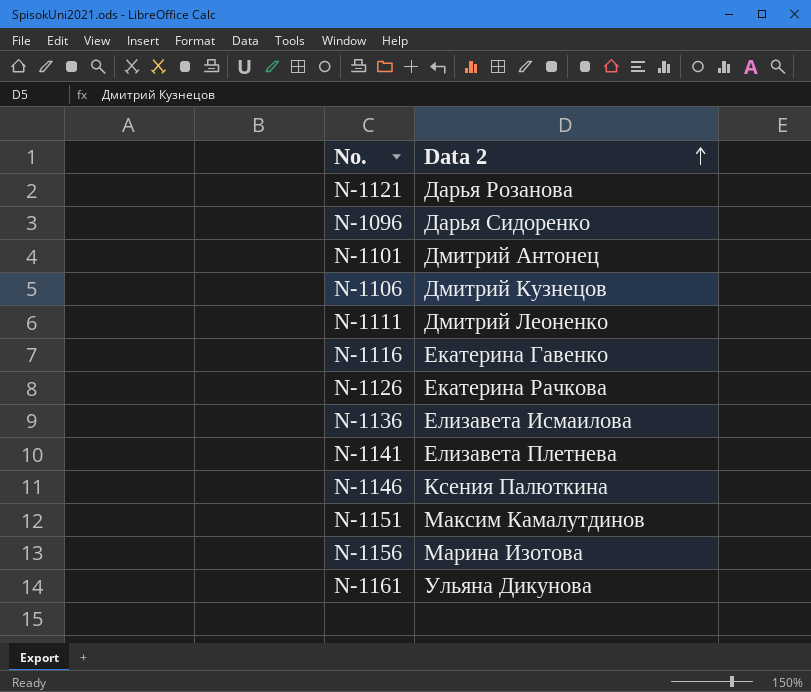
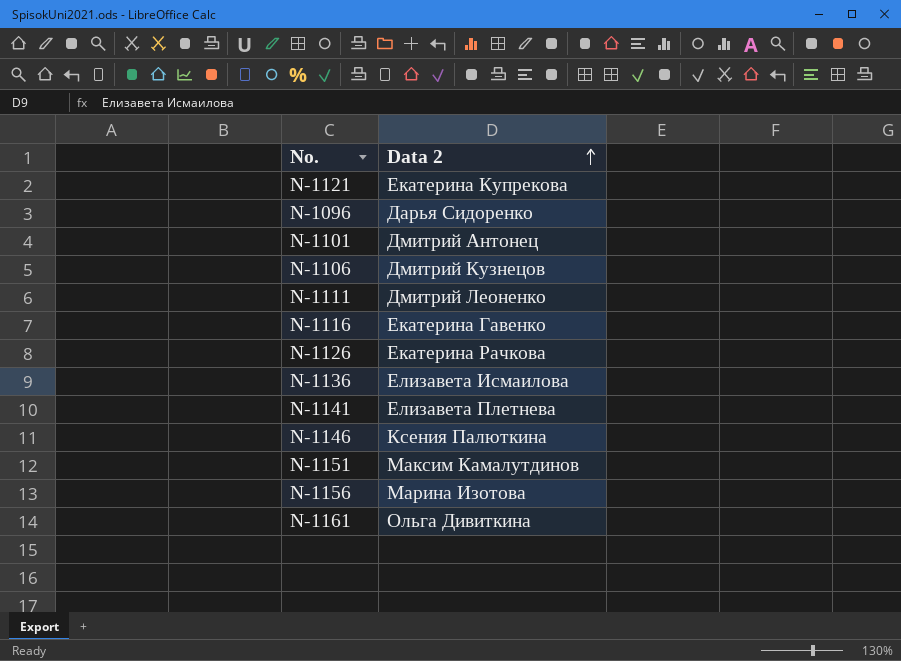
N-1121 | Data 2: Дарья Розанова -> Eкатерина Купрекова
N-1161 | Data 2: Ульяна Дикунова -> Ольга Дивиткина

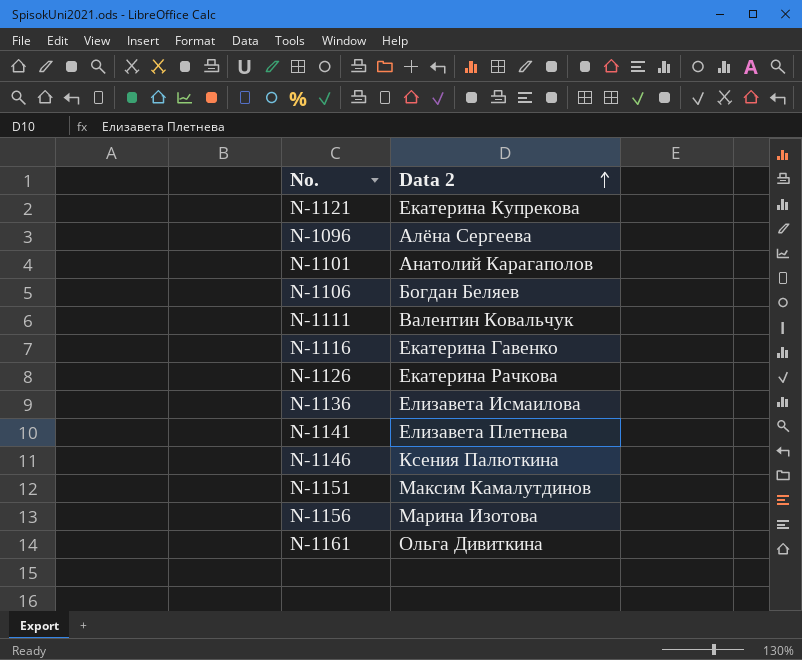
N-1096 | Data 2: Дарья Сидоренко -> Алёна Сергеева
N-1101 | Data 2: Дмитрий Антонец -> Анатолий Карагаполов
N-1106 | Data 2: Дмитрий Кузнецов -> Богдан Беляев
N-1111 | Data 2: Дмитрий Леоненко -> Валентин Ковальчук

